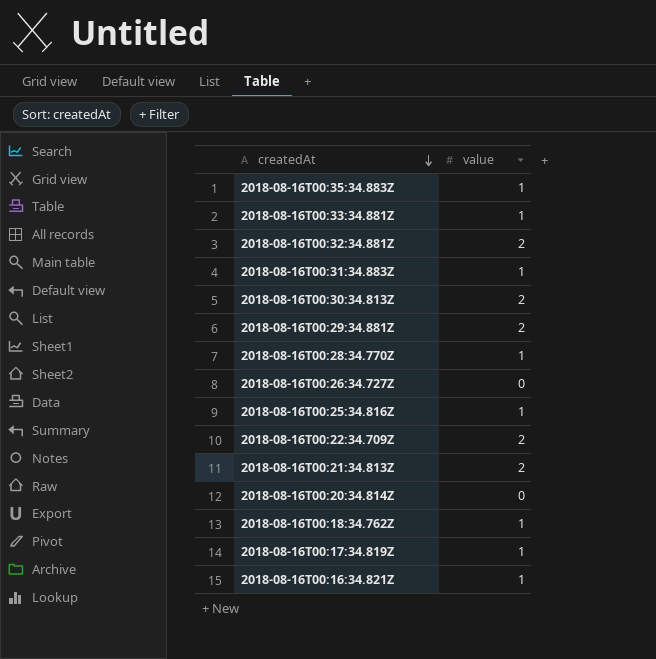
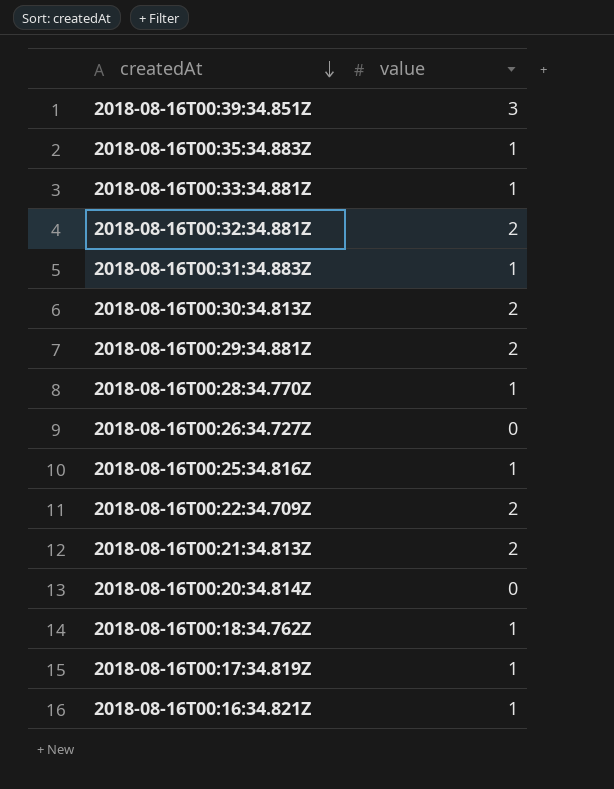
row 2018-08-16T00:39:34.851Z: none -> 3

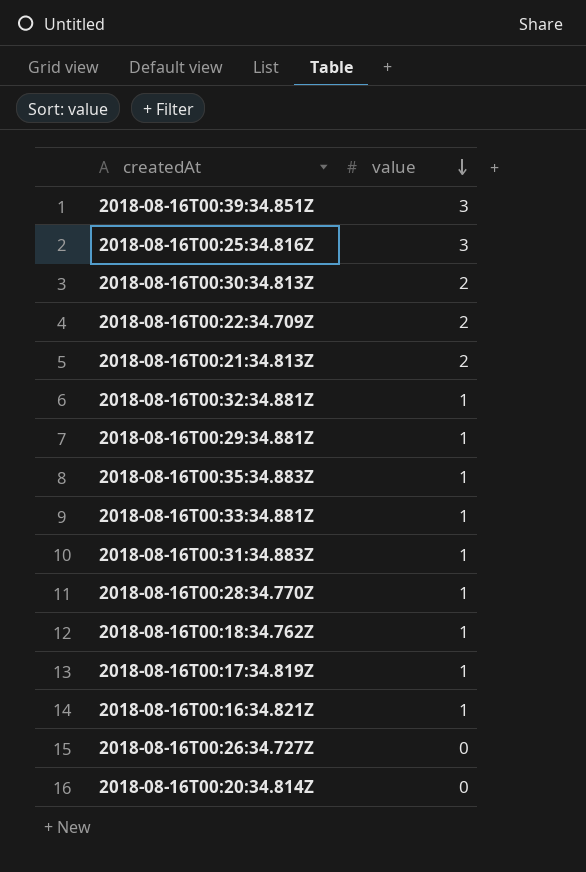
row order: createdAt descending -> value descending
2018-08-16T00:25:34.816Z | value: 1 -> 3
2018-08-16T00:32:34.881Z | value: 2 -> 1
2018-08-16T00:29:34.881Z | value: 2 -> 1

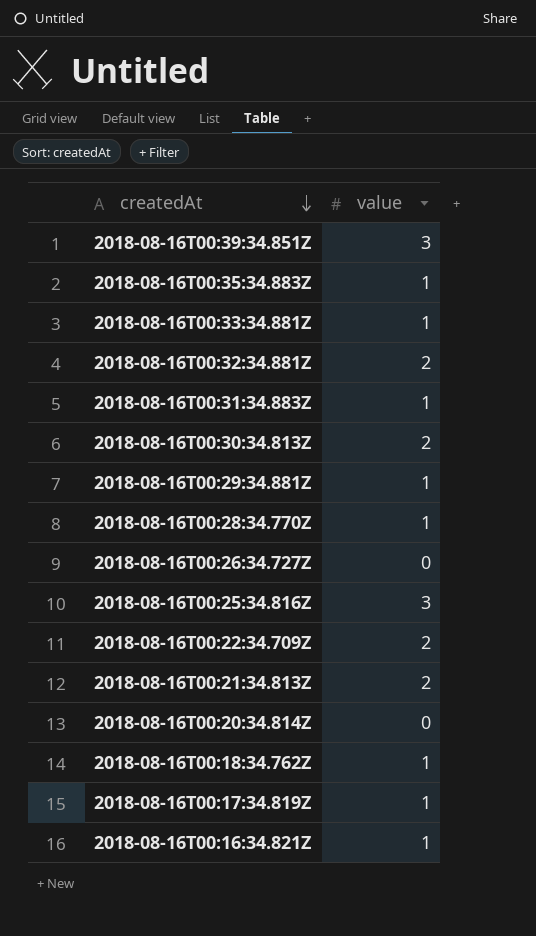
row order: value descending -> createdAt descending
2018-08-16T00:32:34.881Z | value: 1 -> 2

